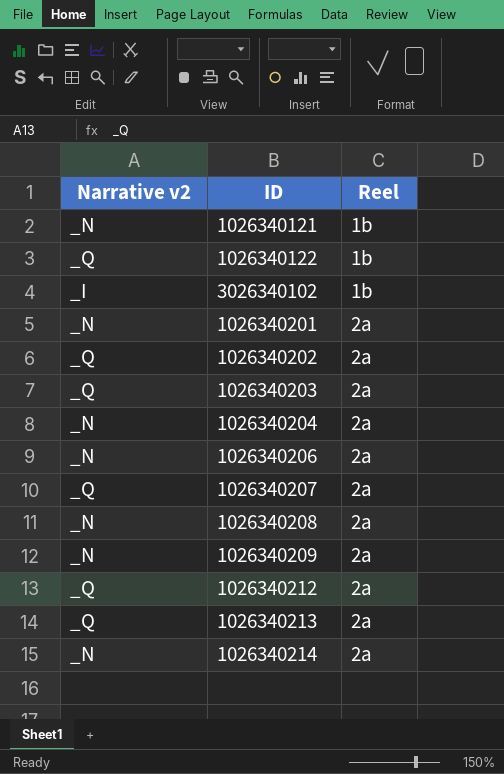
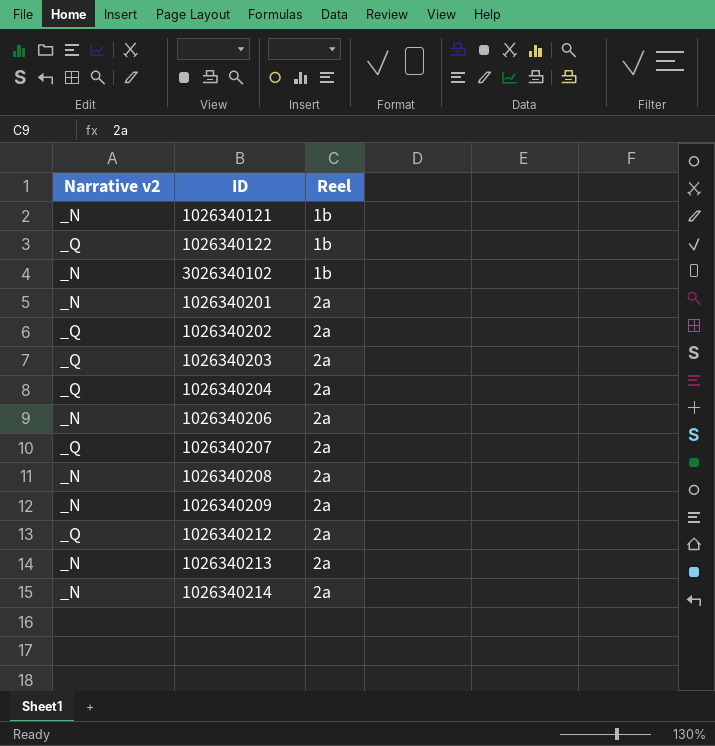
3026340102 | Narrative v2: _I -> _N
1026340204 | Narrative v2: _N -> _Q
1026340213 | Narrative v2: _Q -> _N

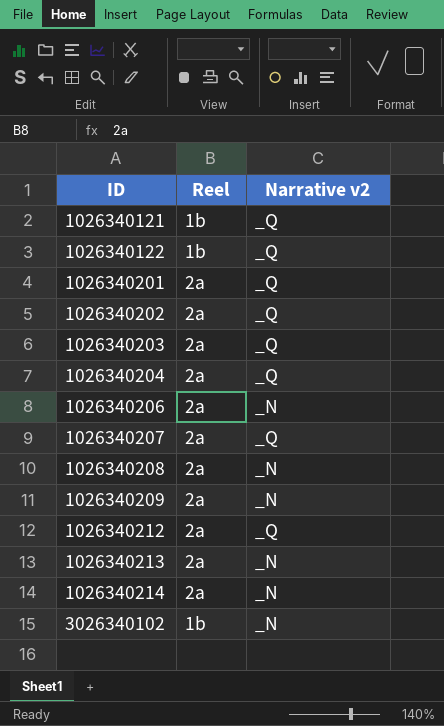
row order: Reel ascending -> ID ascending
column Narrative v2 | position: 1 -> 3
1026340121 | Narrative v2: _N -> _Q
1026340201 | Narrative v2: _N -> _Q

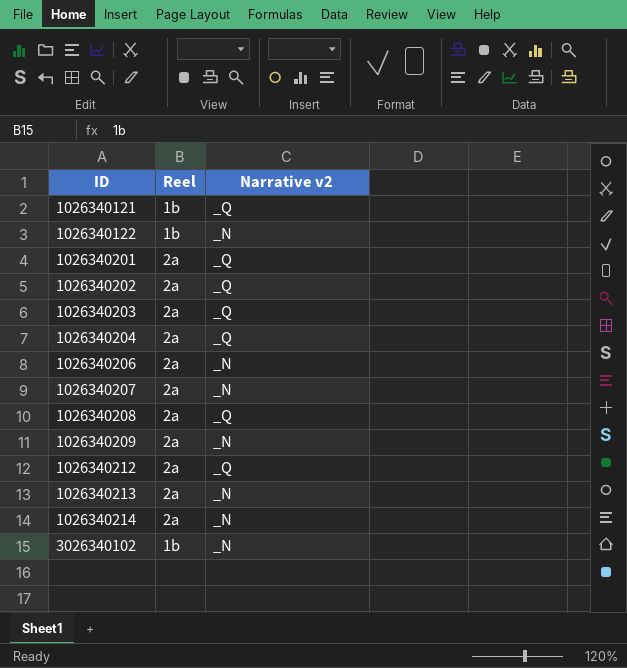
1026340122 | Narrative v2: _Q -> _N
1026340207 | Narrative v2: _Q -> _N
1026340208 | Narrative v2: _N -> _Q

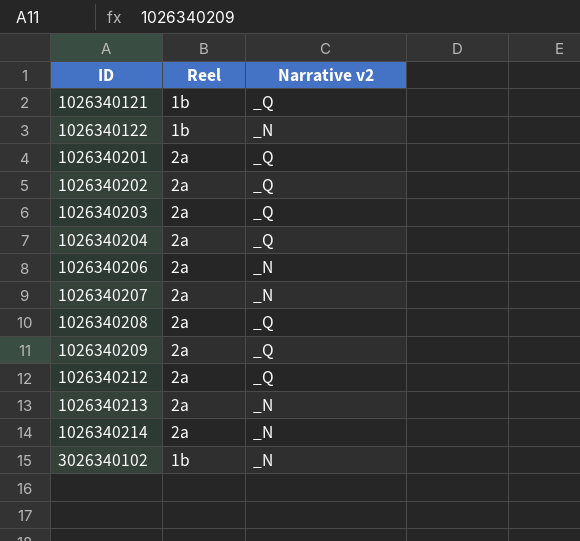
1026340209 | Narrative v2: _N -> _Q

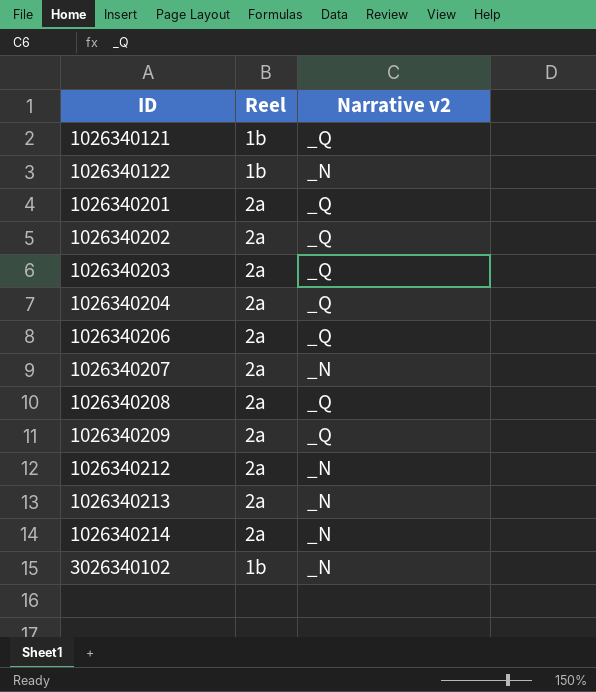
1026340206 | Narrative v2: _N -> _Q
1026340212 | Narrative v2: _Q -> _N

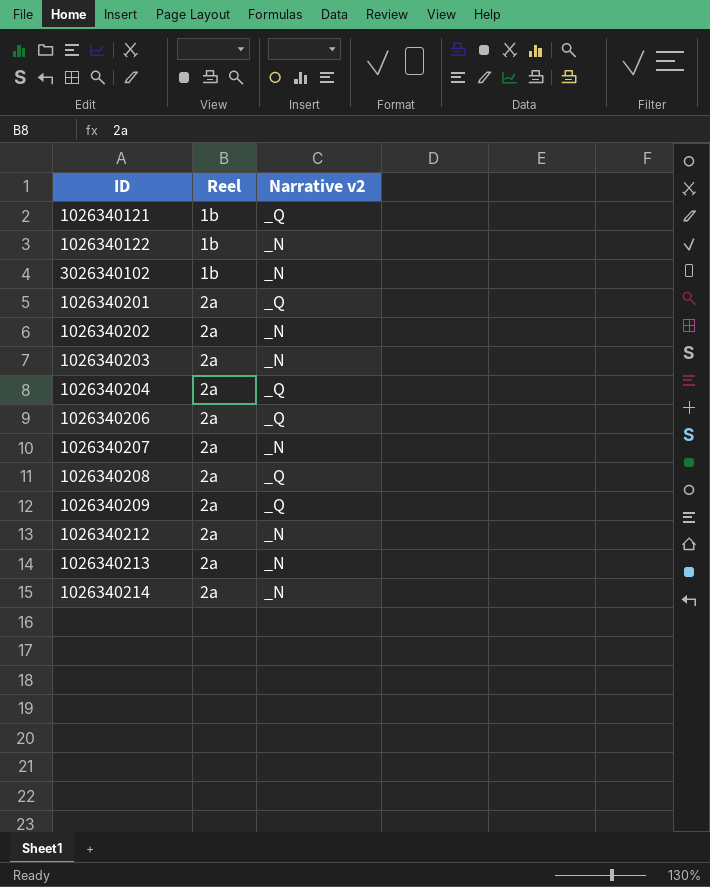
row order: ID ascending -> Reel ascending
1026340202 | Narrative v2: _Q -> _N
1026340203 | Narrative v2: _Q -> _N

